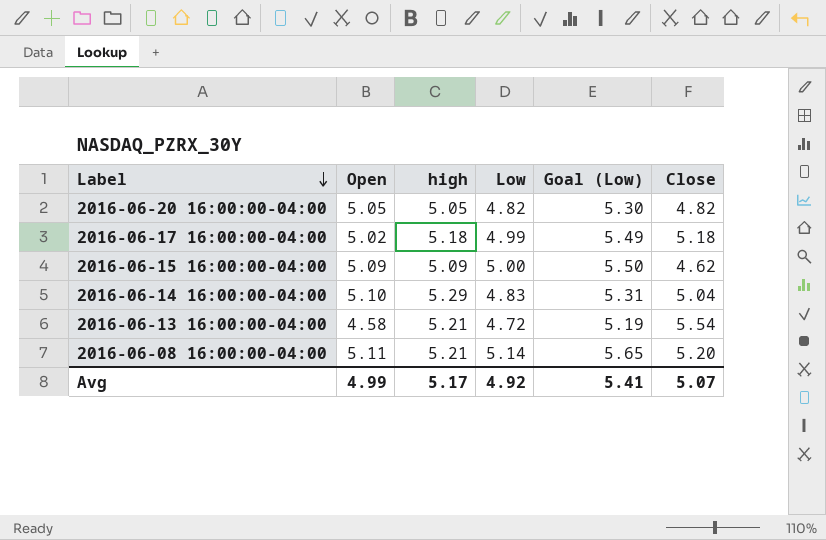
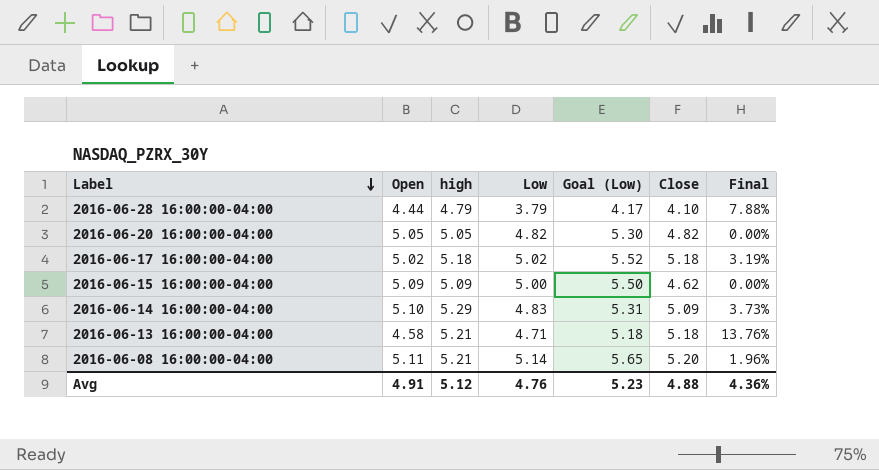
column Final | formula: none -> ([high] - [Open]) / [Open]
row 2016-06-28 16:00:00-04:00: none -> 4.44 | 4.79 | 3.79 | 4.17 | 4.10 | 7.88%
2016-06-17 16:00:00-04:00 | Low: 4.99 -> 5.02
2016-06-17 16:00:00-04:00 | Goal (Low): 5.49 -> 5.52
2016-06-14 16:00:00-04:00 | Close: 5.04 -> 5.09
2016-06-13 16:00:00-04:00 | Low: 4.72 -> 4.71
2016-06-13 16:00:00-04:00 | Goal (Low): 5.19 -> 5.18
2016-06-13 16:00:00-04:00 | Close: 5.54 -> 5.18
Avg | Open: 4.99 -> 4.91
Avg | high: 5.17 -> 5.12
Avg | Low: 4.92 -> 4.76
Avg | Goal (Low): 5.41 -> 5.23
Avg | Close: 5.07 -> 4.88

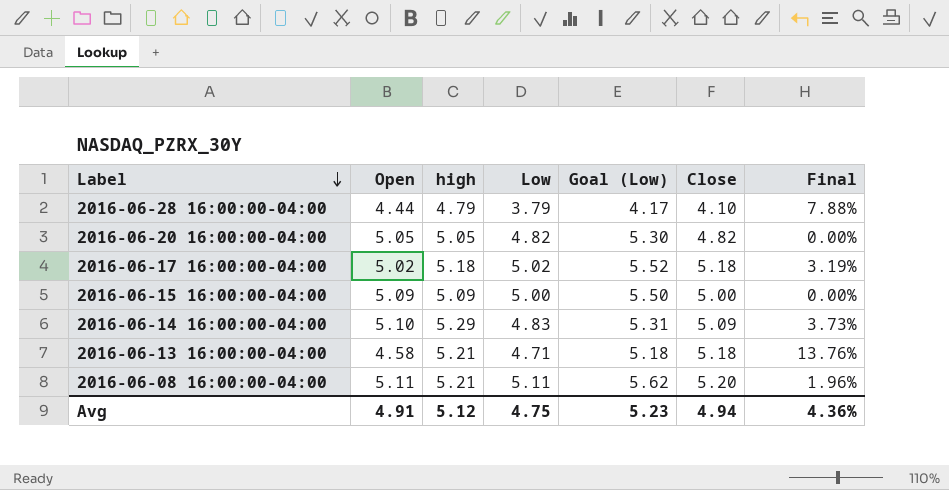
2016-06-15 16:00:00-04:00 | Close: 4.62 -> 5.00
2016-06-08 16:00:00-04:00 | Low: 5.14 -> 5.11
2016-06-08 16:00:00-04:00 | Goal (Low): 5.65 -> 5.62
Avg | Low: 4.76 -> 4.75
Avg | Close: 4.88 -> 4.94

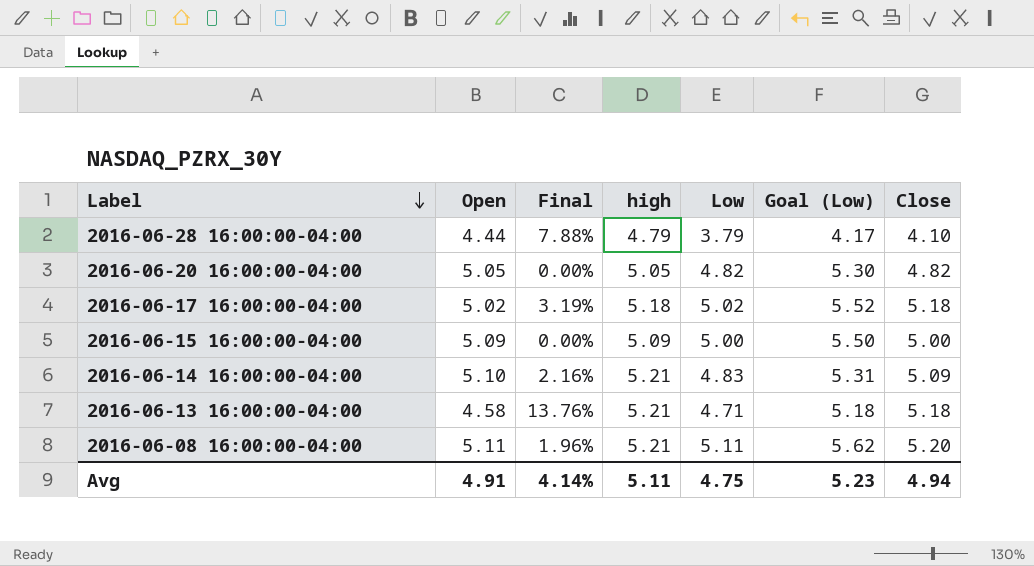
column Final | position: 7 -> 3
2016-06-14 16:00:00-04:00 | Final: 3.73% -> 2.16%
2016-06-14 16:00:00-04:00 | high: 5.29 -> 5.21
Avg | Final: 4.36% -> 4.14%
Avg | high: 5.12 -> 5.11

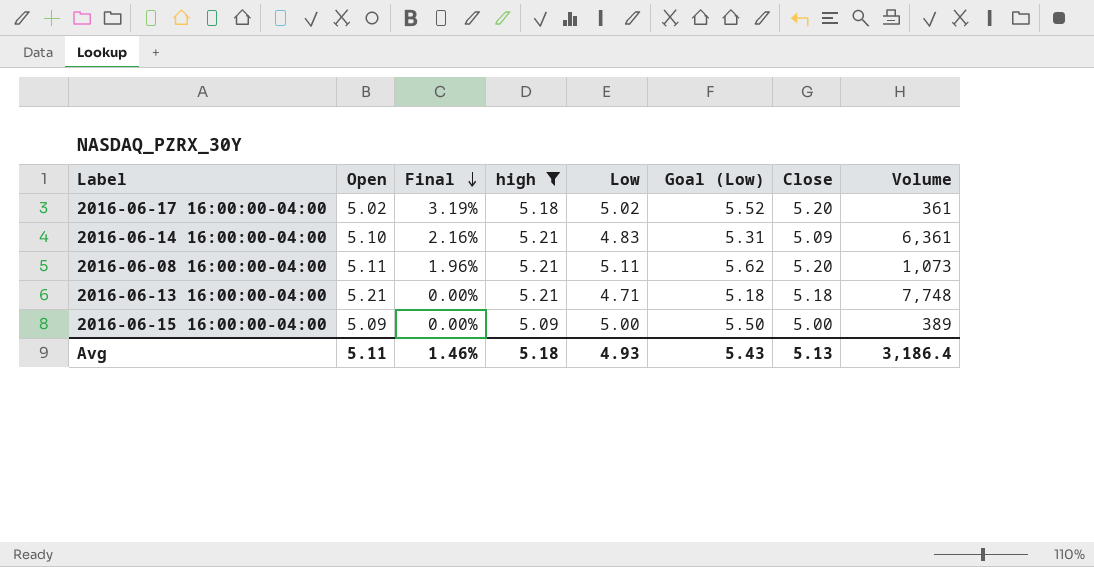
filter: none -> high >= 5.09
row order: Label descending -> Final descending
column Volume | position: none -> 8
2016-06-17 16:00:00-04:00 | Close: 5.18 -> 5.20
2016-06-13 16:00:00-04:00 | Open: 4.58 -> 5.21
2016-06-13 16:00:00-04:00 | Final: 13.76% -> 0.00%
Avg | Open: 4.91 -> 5.11
Avg | Final: 4.14% -> 1.46%
Avg | high: 5.11 -> 5.18
Avg | Low: 4.75 -> 4.93
Avg | Goal (Low): 5.23 -> 5.43
Avg | Close: 4.94 -> 5.13

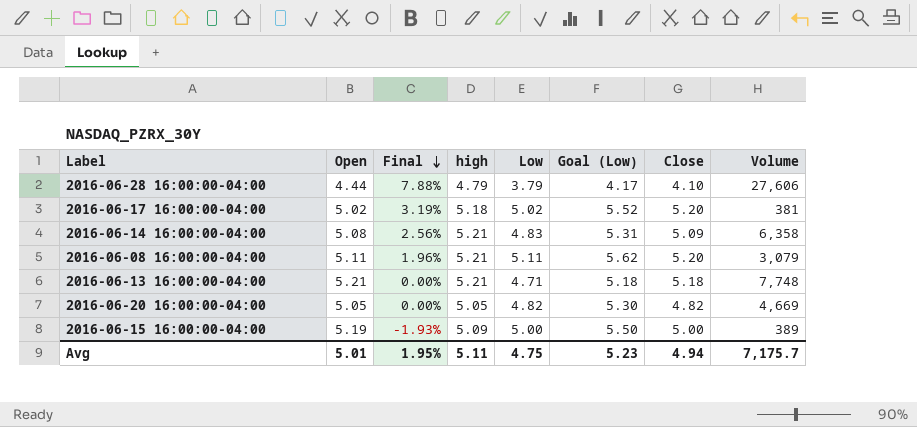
filter: high >= 5.09 -> none
2016-06-17 16:00:00-04:00 | Volume: 361 -> 381
2016-06-14 16:00:00-04:00 | Open: 5.10 -> 5.08
2016-06-14 16:00:00-04:00 | Final: 2.16% -> 2.56%
2016-06-14 16:00:00-04:00 | Volume: 6,361 -> 6,358
2016-06-08 16:00:00-04:00 | Volume: 1,073 -> 3,079
2016-06-15 16:00:00-04:00 | Open: 5.09 -> 5.19
2016-06-15 16:00:00-04:00 | Final: 0.00% -> -1.93%
Avg | Open: 5.11 -> 5.01
Avg | Final: 1.46% -> 1.95%
Avg | high: 5.18 -> 5.11
Avg | Low: 4.93 -> 4.75
Avg | Goal (Low): 5.43 -> 5.23
Avg | Close: 5.13 -> 4.94
Avg | Volume: 3,186.4 -> 7,175.7

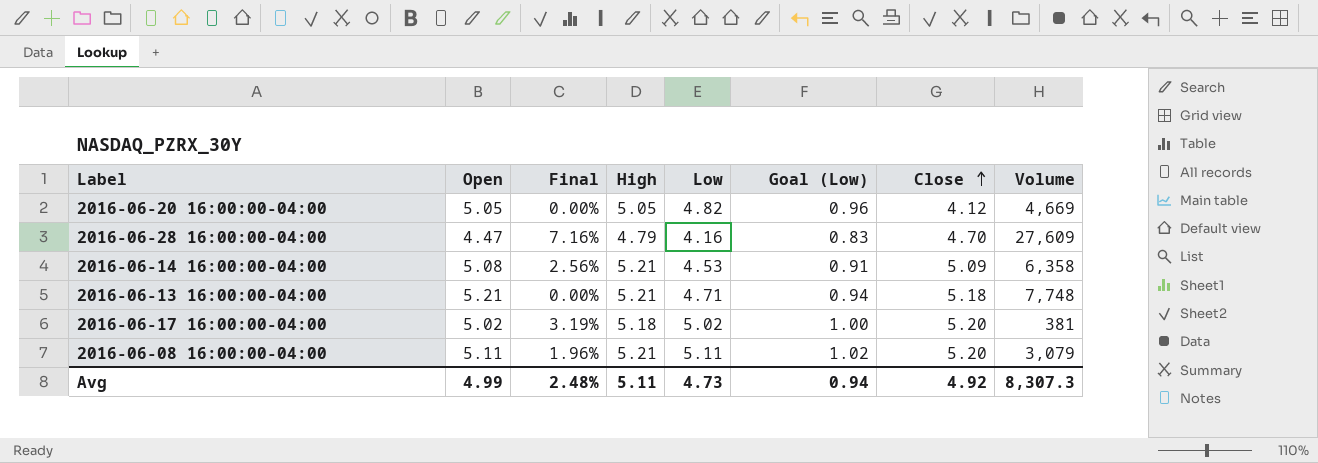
row order: Final descending -> Close ascending
column name: high -> High
column Goal (Low) | formula: [Low] * 1.1 -> [Low] * 0.2
row 2016-06-15 16:00:00-04:00: 5.19 | -1.93% | 5.09 | 5.00 | 5.50 | 5.00 | 389 -> none
2016-06-20 16:00:00-04:00 | Close: 4.82 -> 4.12
2016-06-28 16:00:00-04:00 | Open: 4.44 -> 4.47
2016-06-28 16:00:00-04:00 | Final: 7.88% -> 7.16%
2016-06-28 16:00:00-04:00 | Low: 3.79 -> 4.16
2016-06-28 16:00:00-04:00 | Close: 4.10 -> 4.70
2016-06-28 16:00:00-04:00 | Volume: 27,606 -> 27,609
2016-06-14 16:00:00-04:00 | Low: 4.83 -> 4.53
Avg | Open: 5.01 -> 4.99
Avg | Final: 1.95% -> 2.48%
Avg | Low: 4.75 -> 4.73
Avg | Goal (Low): 5.23 -> 0.94
Avg | Close: 4.94 -> 4.92
Avg | Volume: 7,175.7 -> 8,307.3

